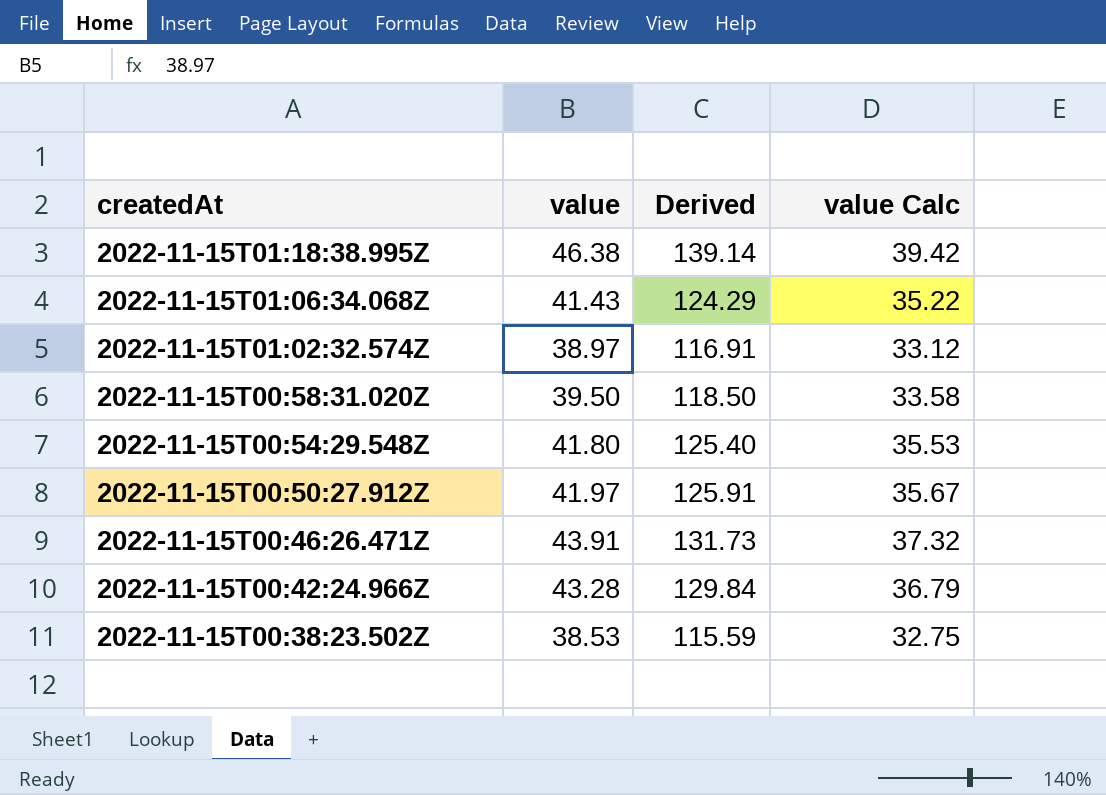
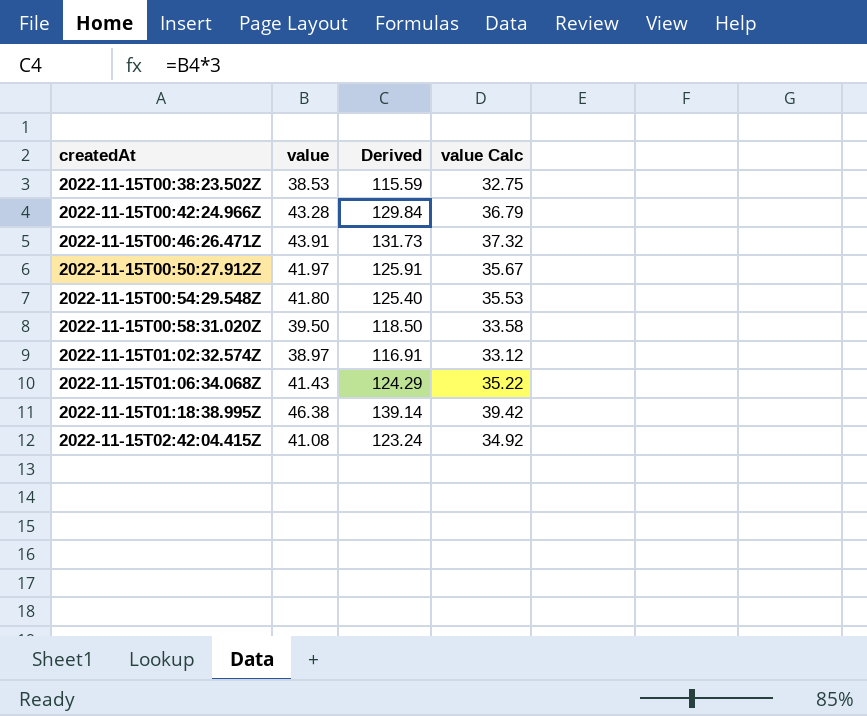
row order: createdAt descending -> createdAt ascending
row 2022-11-15T02:42:04.415Z: none -> 41.08 | 123.24 | 34.92

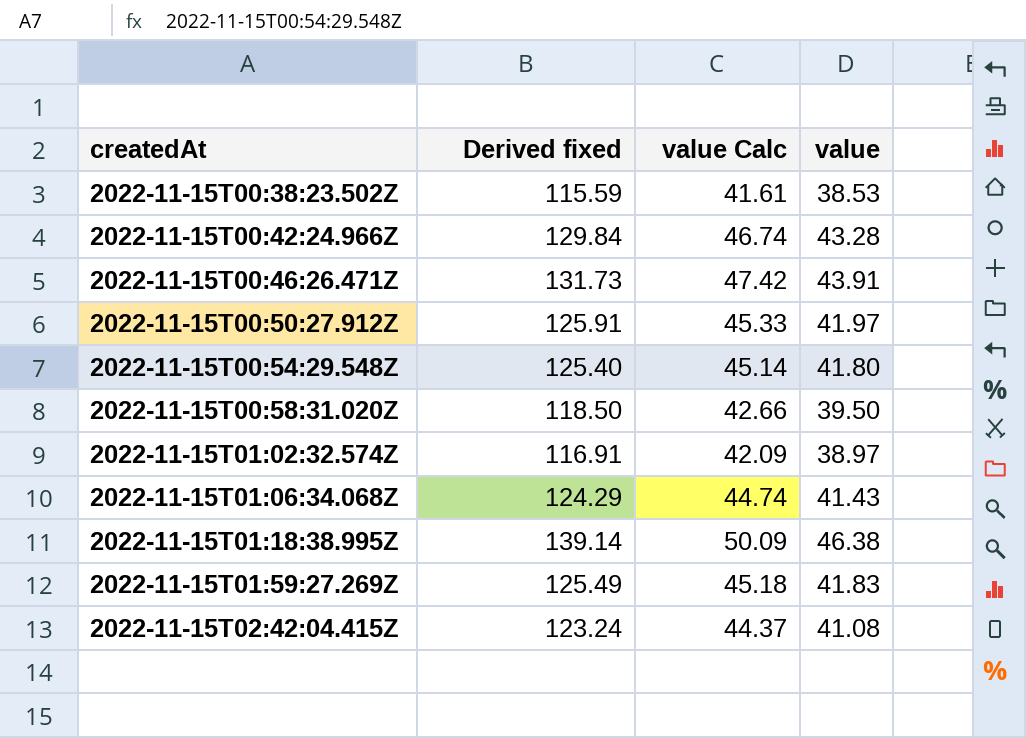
column name: Derived -> Derived fixed
column value Calc | formula: [value] * 0.85 -> [value] * 1.08
column value | position: 2 -> 4
row 2022-11-15T01:59:27.269Z: none -> 125.49 | 45.18 | 41.83

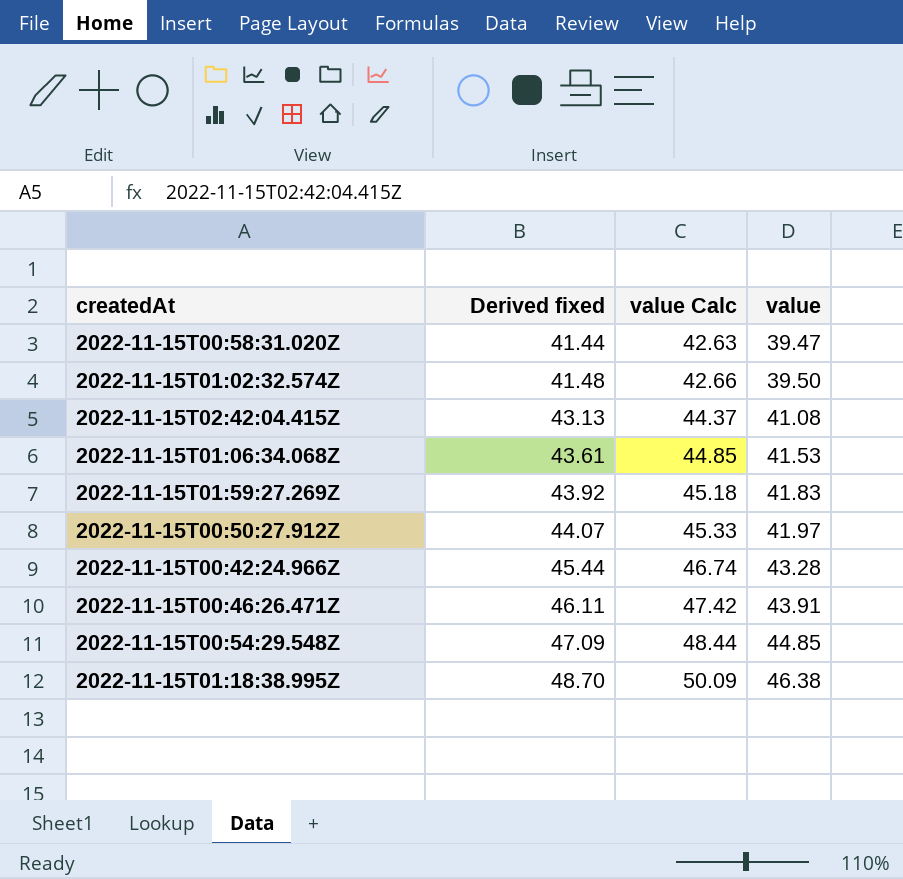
row order: createdAt ascending -> Derived fixed ascending
column Derived fixed | formula: [value] * 3 -> [value] * 1.05
row 2022-11-15T00:38:23.502Z: 115.59 | 41.61 | 38.53 -> none
2022-11-15T00:58:31.020Z | value Calc: 42.66 -> 42.63
2022-11-15T00:58:31.020Z | value: 39.50 -> 39.47
2022-11-15T01:02:32.574Z | value Calc: 42.09 -> 42.66
2022-11-15T01:02:32.574Z | value: 38.97 -> 39.50
2022-11-15T01:06:34.068Z | value Calc: 44.74 -> 44.85
2022-11-15T01:06:34.068Z | value: 41.43 -> 41.53
2022-11-15T00:54:29.548Z | value Calc: 45.14 -> 48.44
2022-11-15T00:54:29.548Z | value: 41.80 -> 44.85

